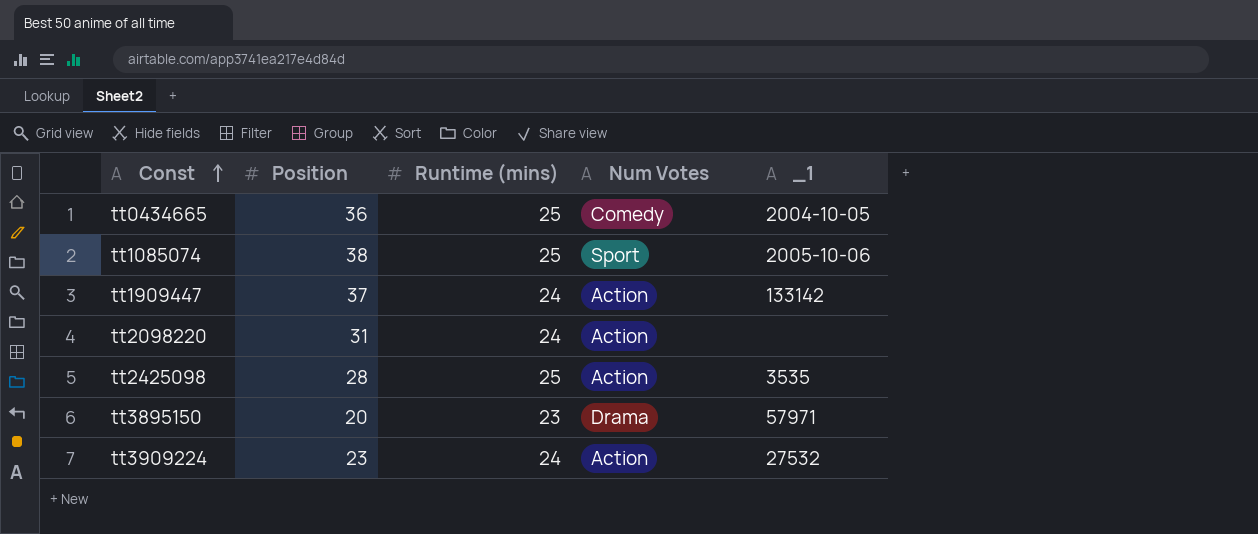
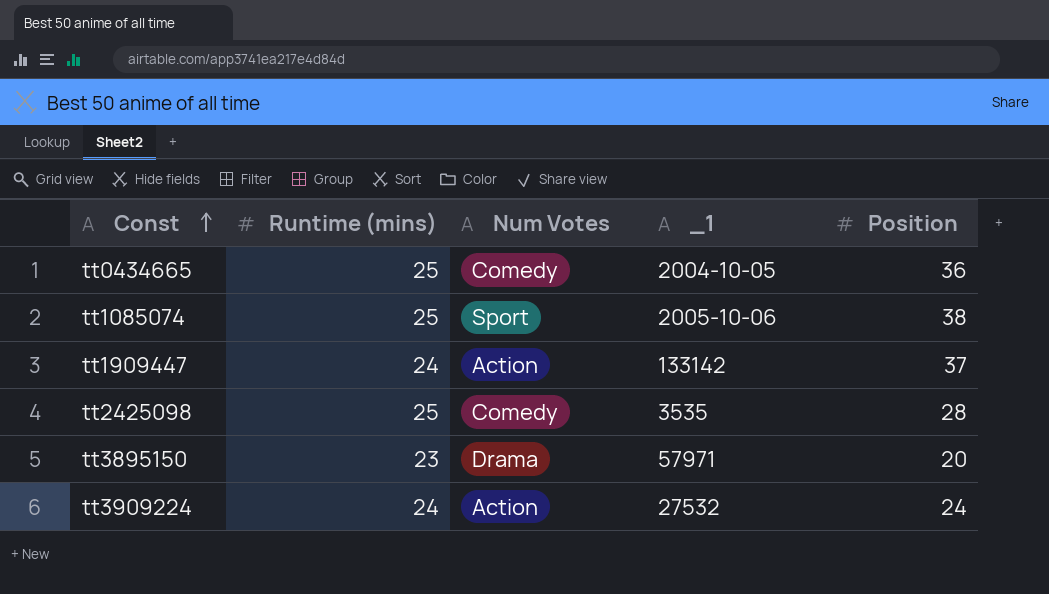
column Position | position: 2 -> 5
row tt2098220: 31 | 24 | Action | none -> none
tt2425098 | Num Votes: Action -> Comedy
tt3909224 | Position: 23 -> 24

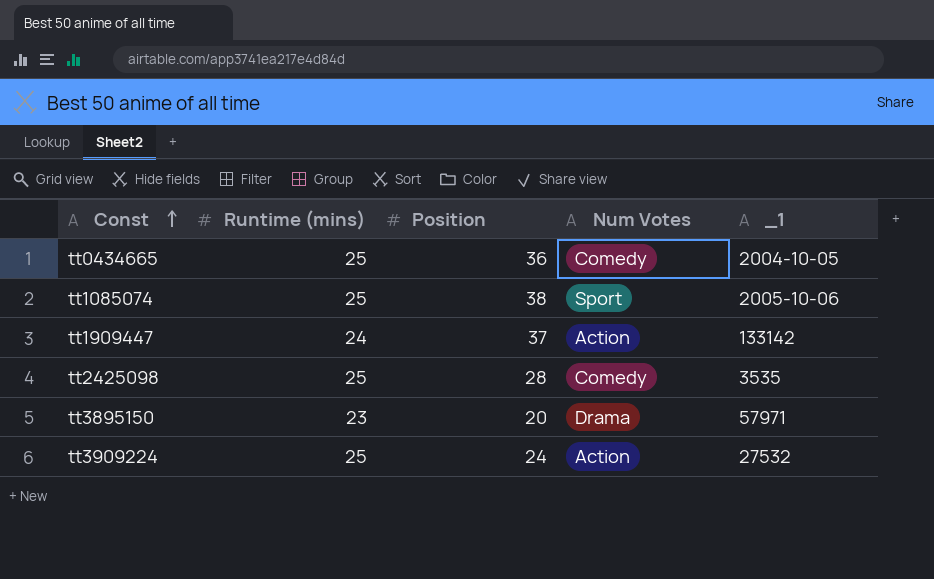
column Position | position: 5 -> 3
tt3909224 | Runtime (mins): 24 -> 25

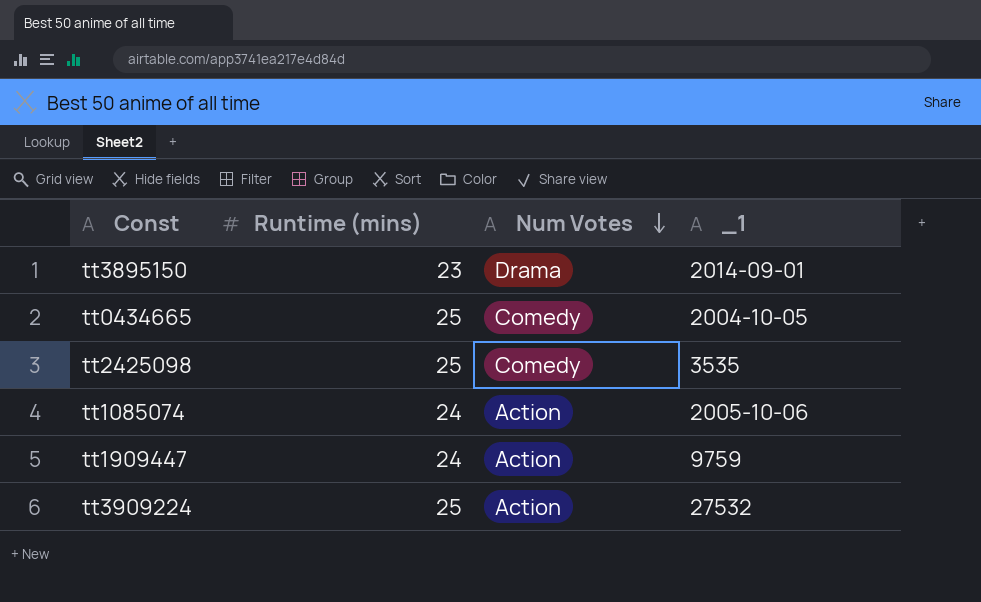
row order: Const ascending -> Num Votes descending
column Position | position: 3 -> none
tt3895150 | _1: 57971 -> 2014-09-01
tt1085074 | Runtime (mins): 25 -> 24
tt1085074 | Num Votes: Sport -> Action
tt1909447 | _1: 133142 -> 9759

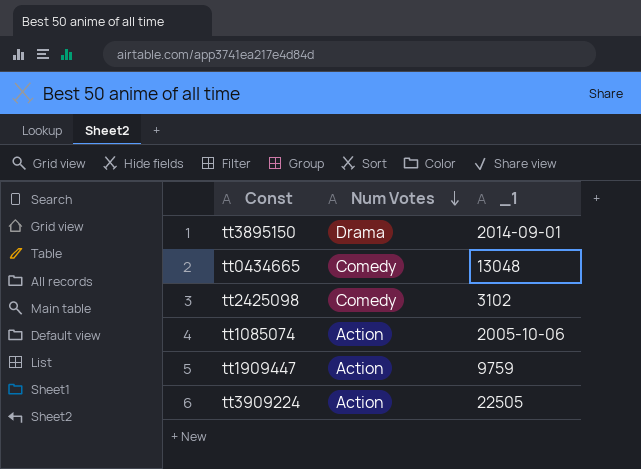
column Runtime (mins) | position: 2 -> none
tt0434665 | _1: 2004-10-05 -> 13048
tt2425098 | _1: 3535 -> 3102
tt3909224 | _1: 27532 -> 22505

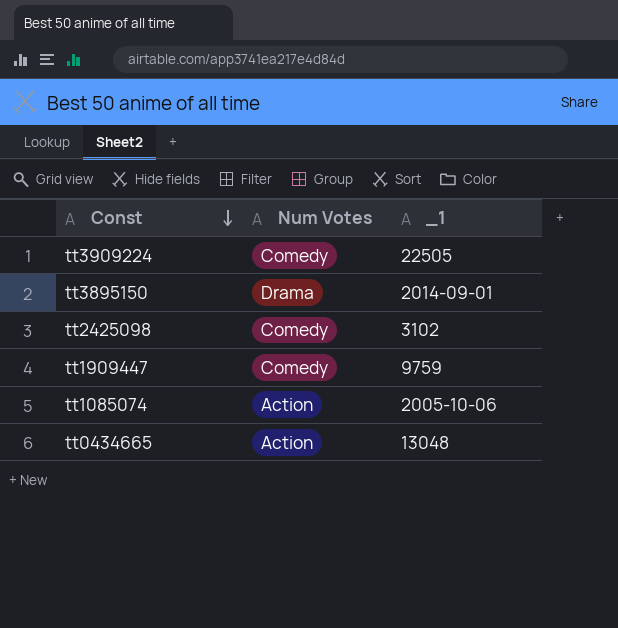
row order: Num Votes descending -> Const descending
tt3909224 | Num Votes: Action -> Comedy
tt1909447 | Num Votes: Action -> Comedy
tt0434665 | Num Votes: Comedy -> Action

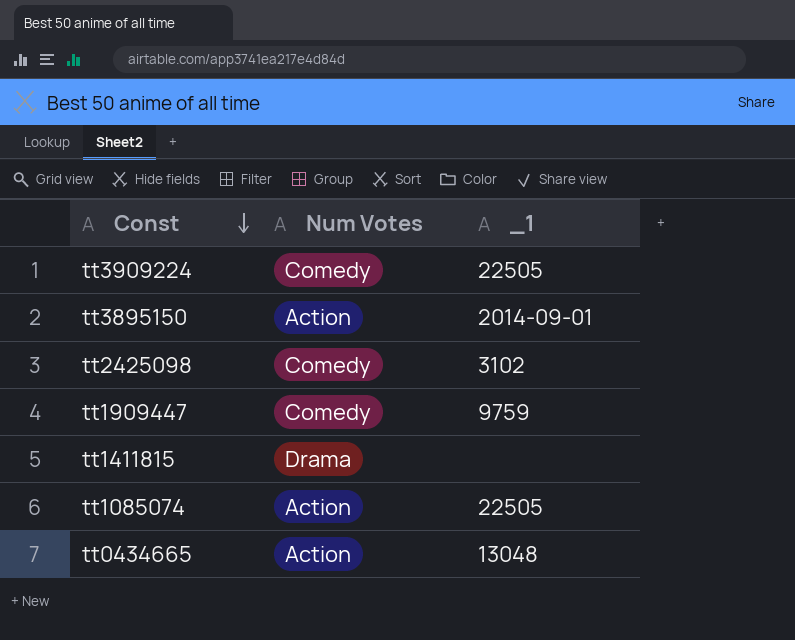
tt3895150 | Num Votes: Drama -> Action
row tt1411815: none -> Drama | none
tt1085074 | _1: 2005-10-06 -> 22505

